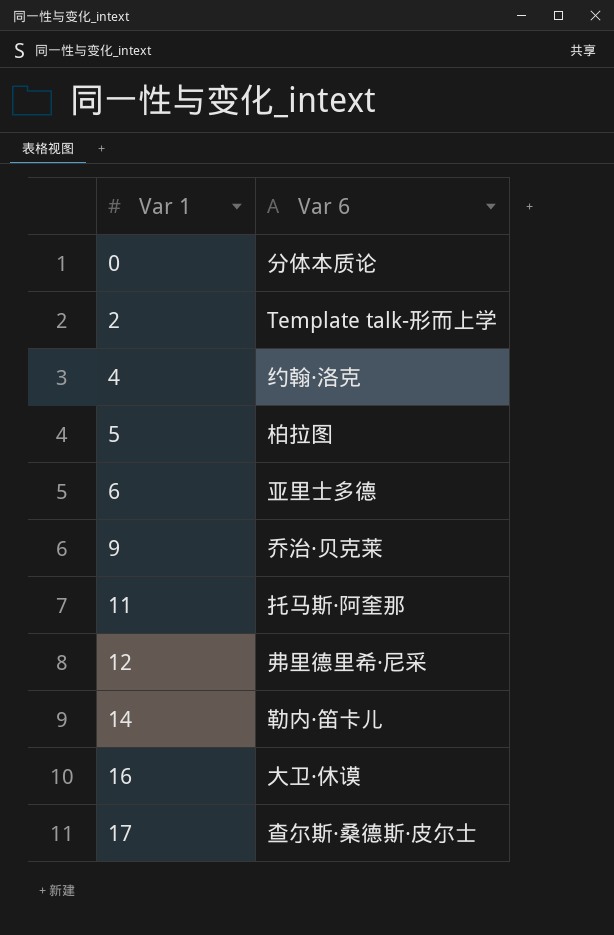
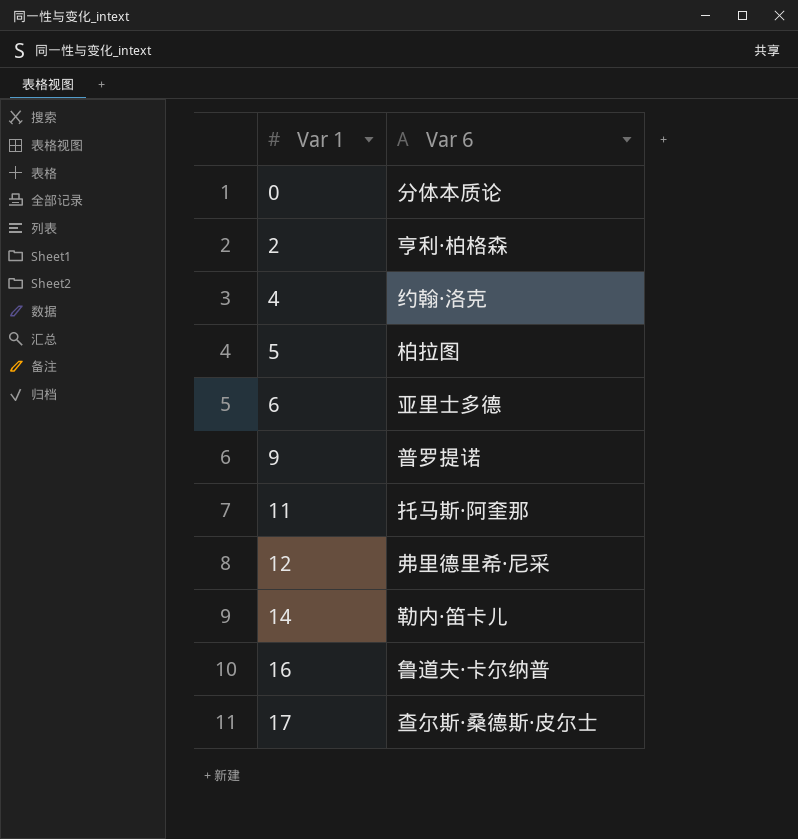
2 | Var 6: Template talk-形而上学 -> 亨利·柏格森
9 | Var 6: 乔治·贝克莱 -> 普罗提诺
16 | Var 6: 大卫·休谟 -> 鲁道夫·卡尔纳普

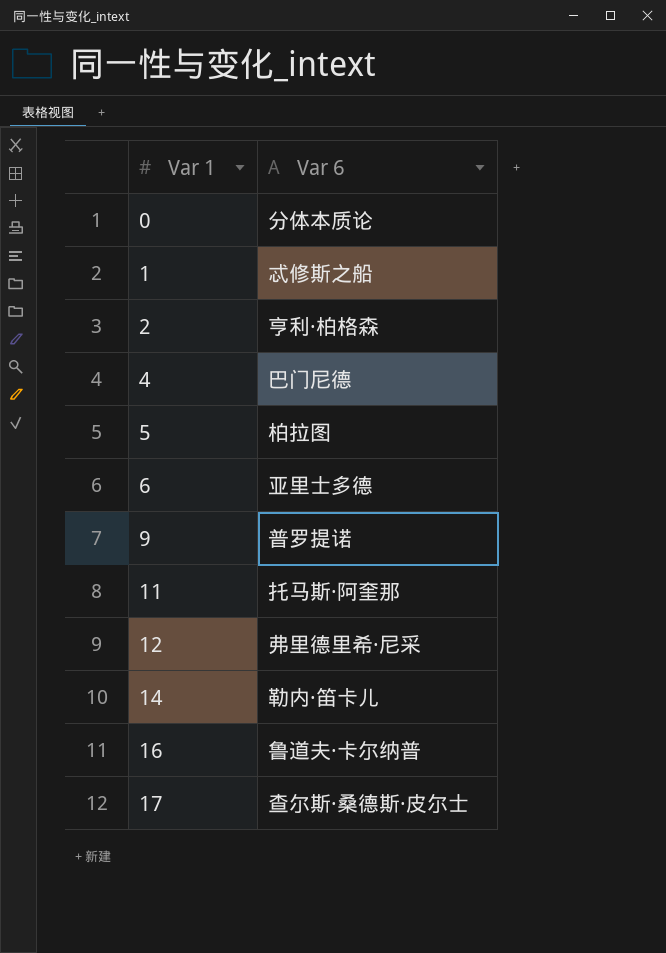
row 1: none -> 忒修斯之船
4 | Var 6: 约翰·洛克 -> 巴门尼德

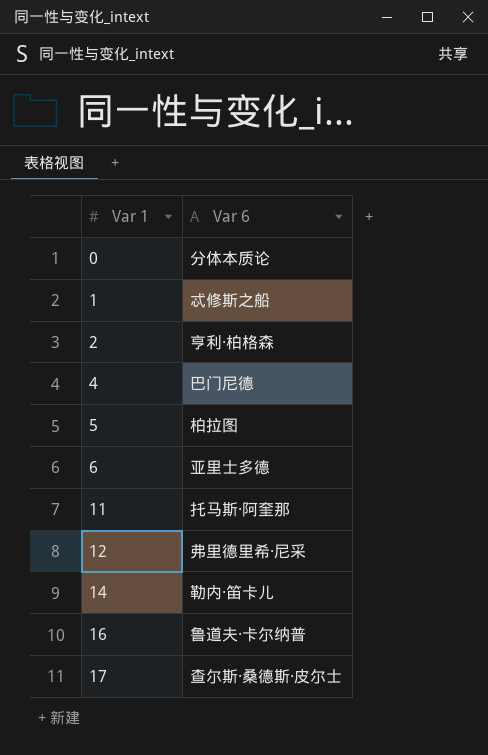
row 9: 普罗提诺 -> none

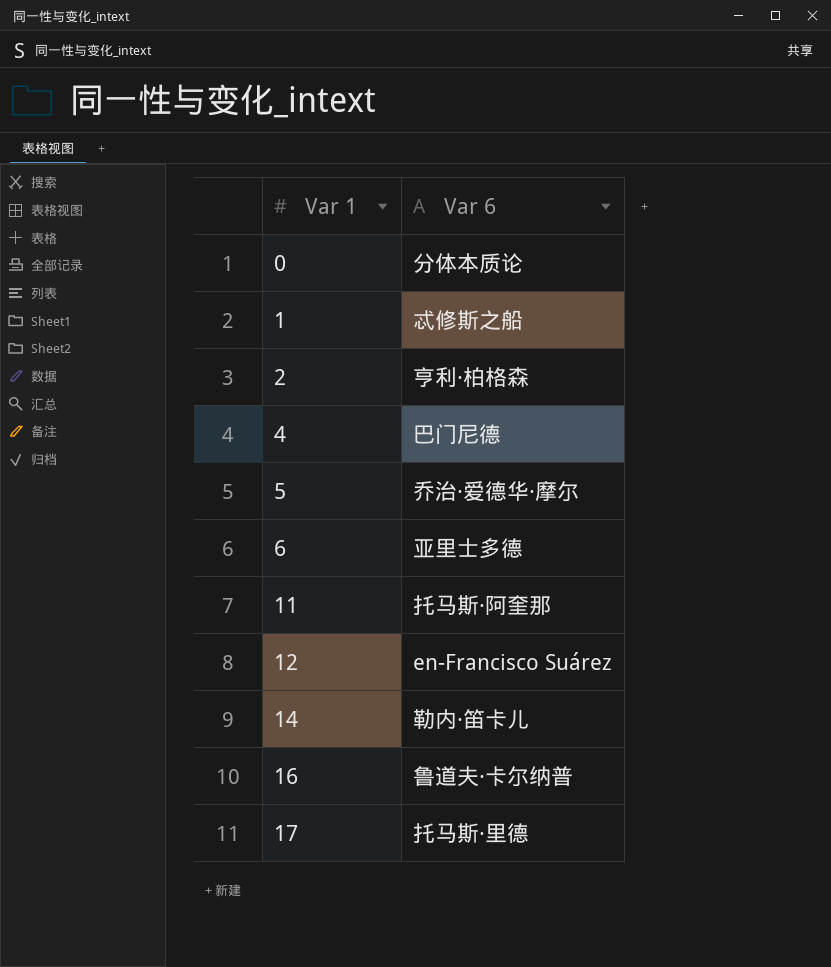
5 | Var 6: 柏拉图 -> 乔治·爱德华·摩尔
12 | Var 6: 弗里德里希·尼采 -> en-Francisco Suárez
17 | Var 6: 查尔斯·桑德斯·皮尔士 -> 托马斯·里德

